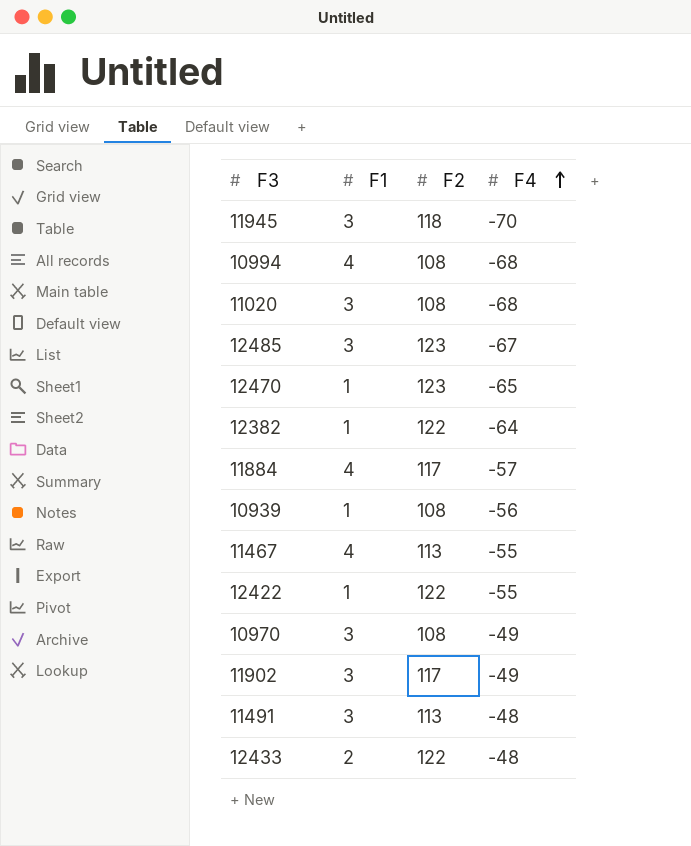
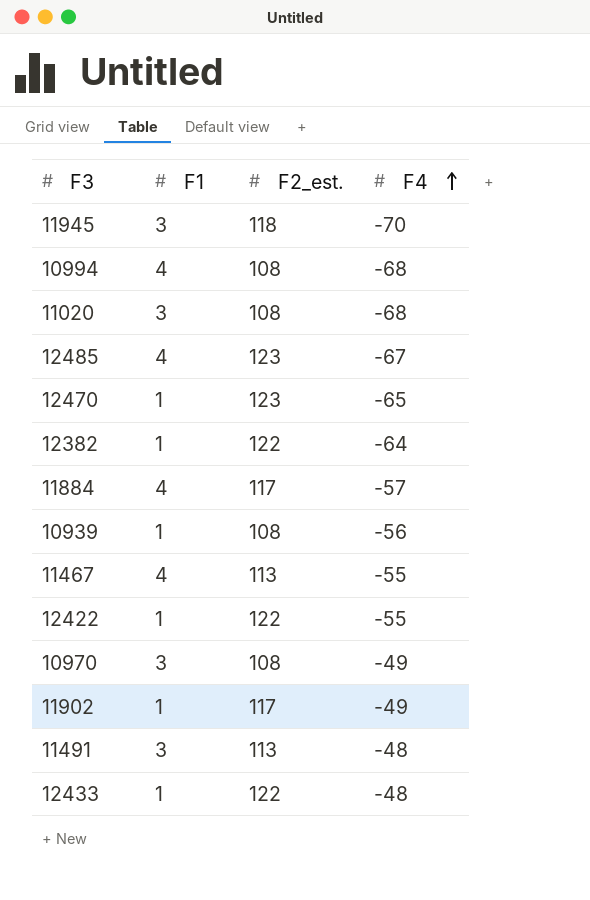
column name: F2 -> F2_est.
12485 | F1: 3 -> 4
11902 | F1: 3 -> 1
12433 | F1: 2 -> 1

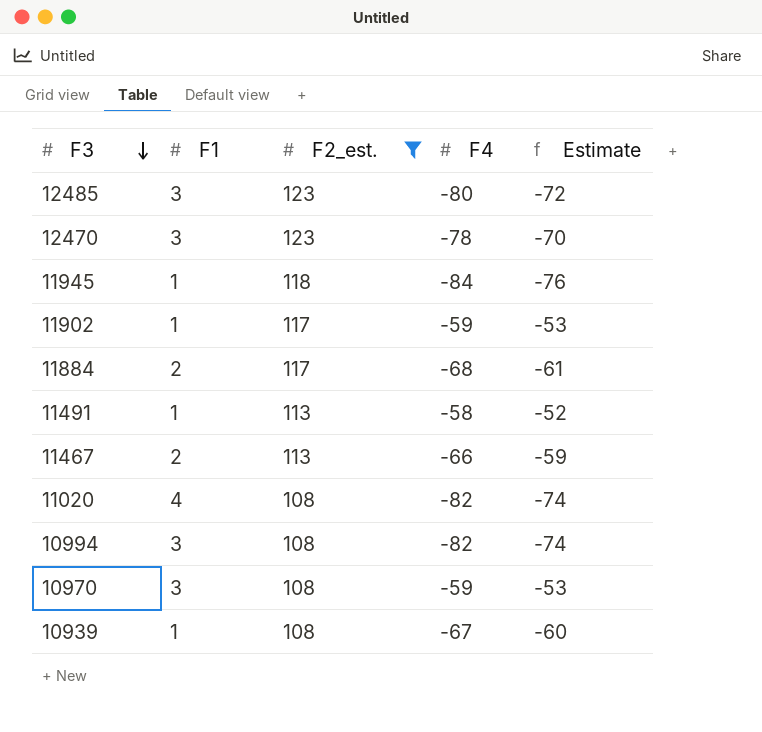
filter: none -> F2_est. != 122
row order: F4 ascending -> F3 descending
column Estimate | formula: none -> [F4] * 0.9
12485 | F1: 4 -> 3
12485 | F4: -67 -> -80
12470 | F1: 1 -> 3
12470 | F4: -65 -> -78
11945 | F1: 3 -> 1
11945 | F4: -70 -> -84
11902 | F4: -49 -> -59
11884 | F1: 4 -> 2
11884 | F4: -57 -> -68
11491 | F1: 3 -> 1
11491 | F4: -48 -> -58
11467 | F1: 4 -> 2
11467 | F4: -55 -> -66
11020 | F1: 3 -> 4
11020 | F4: -68 -> -82
10994 | F1: 4 -> 3
10994 | F4: -68 -> -82
10970 | F4: -49 -> -59
10939 | F4: -56 -> -67

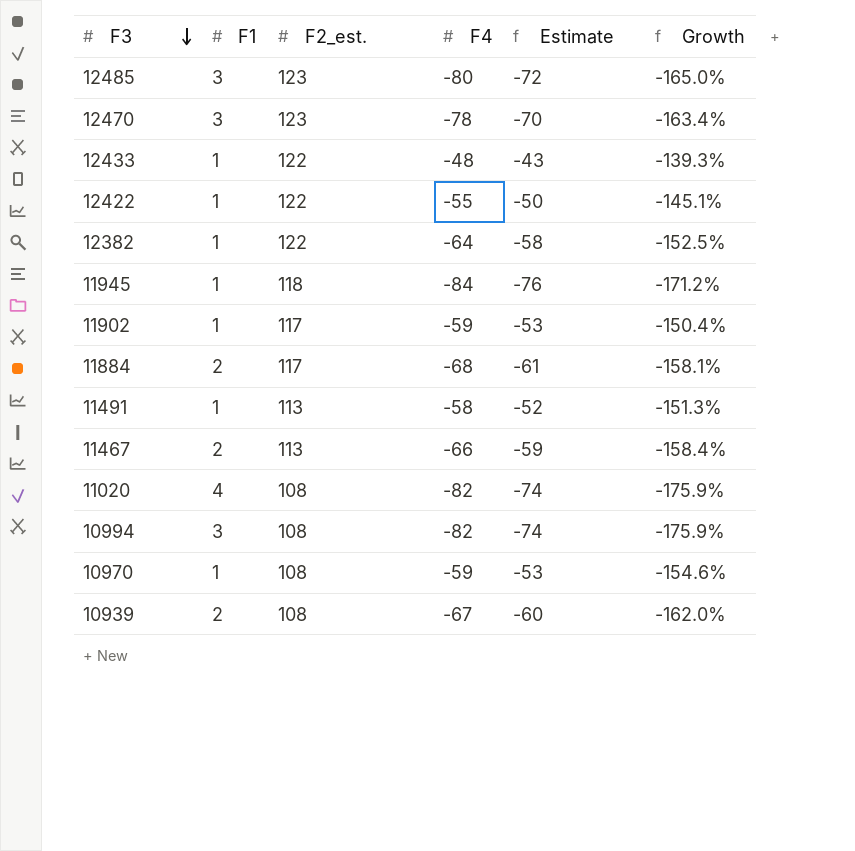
filter: F2_est. != 122 -> none
column Growth | formula: none -> ([F4] - [F2_est.]) / [F2_est.]
10970 | F1: 3 -> 1
10939 | F1: 1 -> 2

